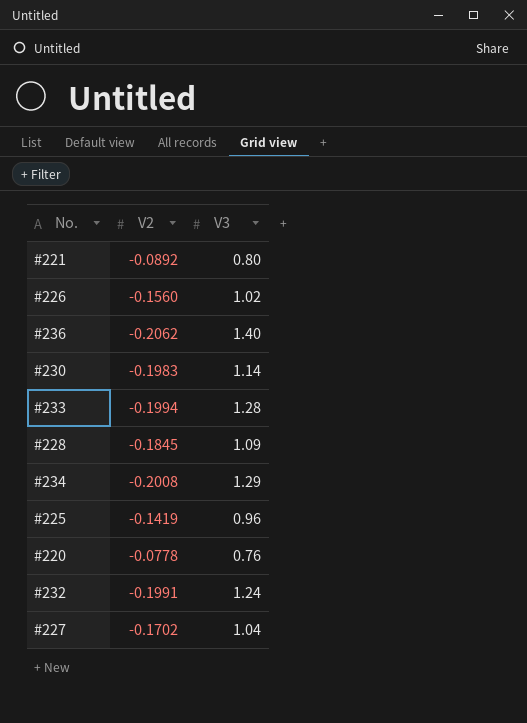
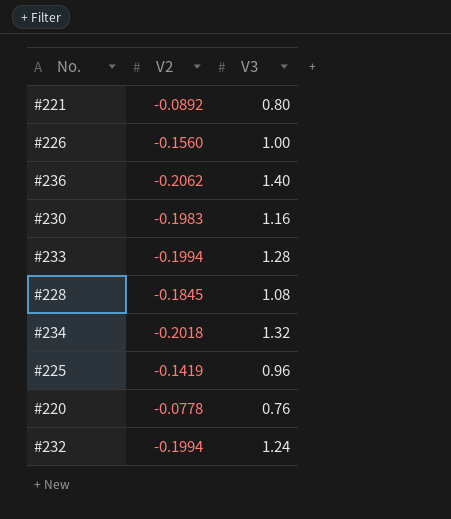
row #227: -0.1702 | 1.04 -> none
#226 | V3: 1.02 -> 1.00
#230 | V3: 1.14 -> 1.16
#228 | V3: 1.09 -> 1.08
#234 | V2: -0.2008 -> -0.2018
#234 | V3: 1.29 -> 1.32
#232 | V2: -0.1991 -> -0.1994

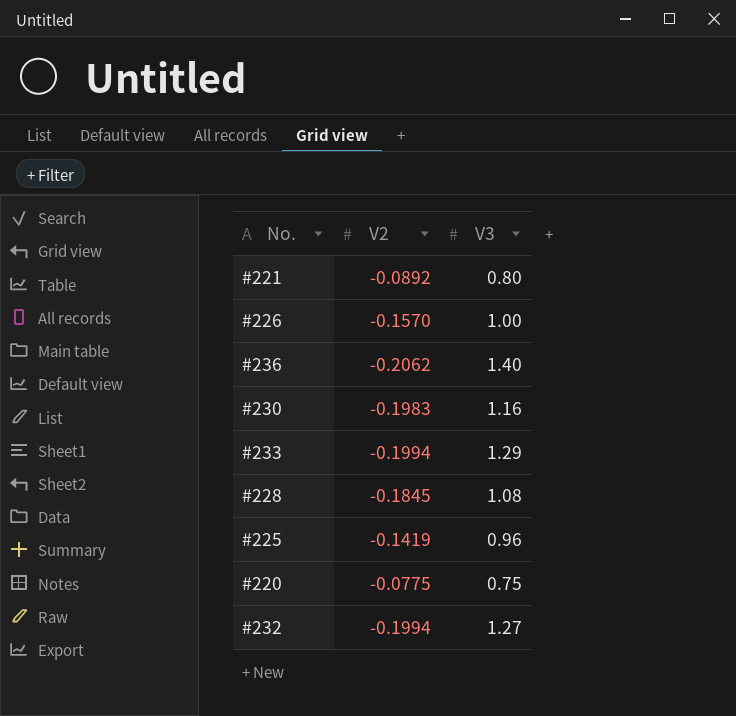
row #234: -0.2018 | 1.32 -> none
#226 | V2: -0.1560 -> -0.1570
#233 | V3: 1.28 -> 1.29
#220 | V2: -0.0778 -> -0.0775
#220 | V3: 0.76 -> 0.75
#232 | V3: 1.24 -> 1.27

